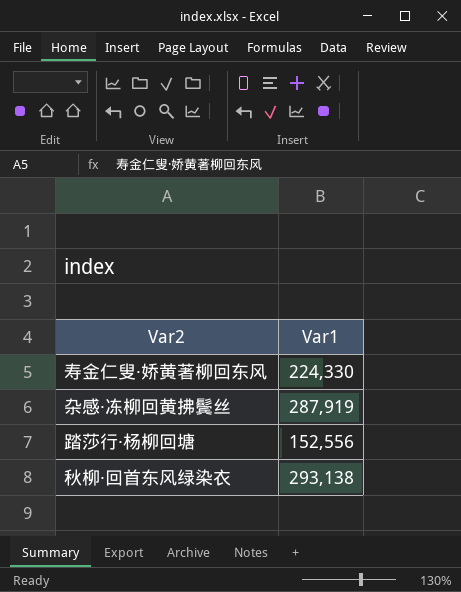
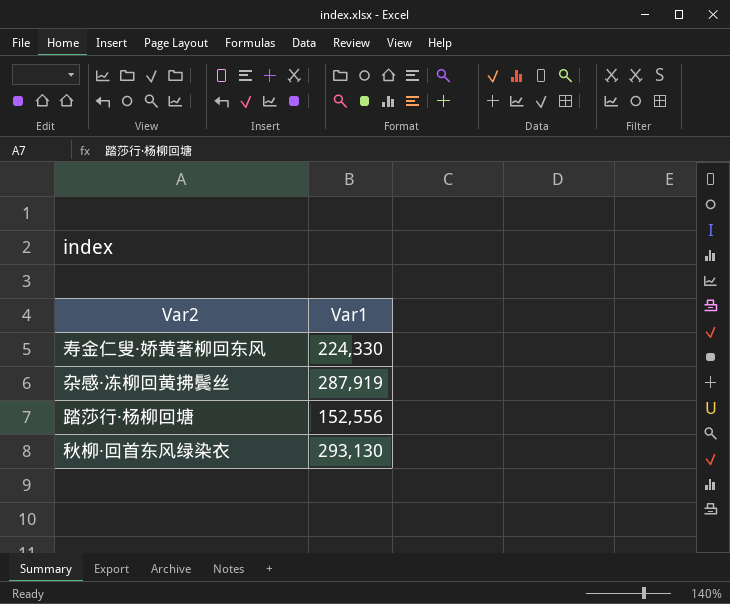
秋柳·回首东风绿染衣 | Var1: 293,138 -> 293,130

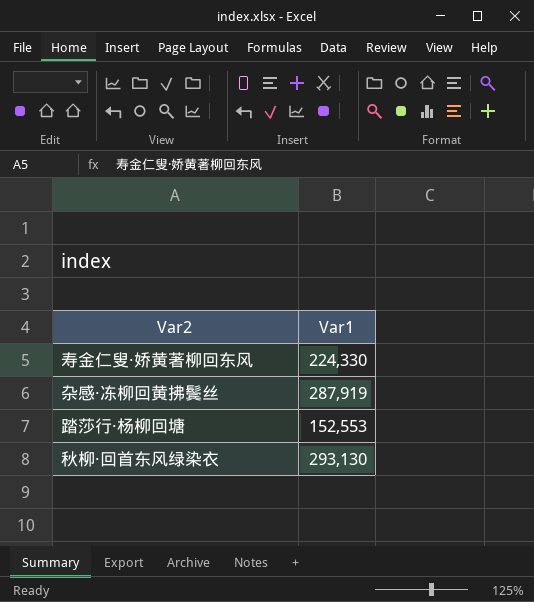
踏莎行·杨柳回塘 | Var1: 152,556 -> 152,553

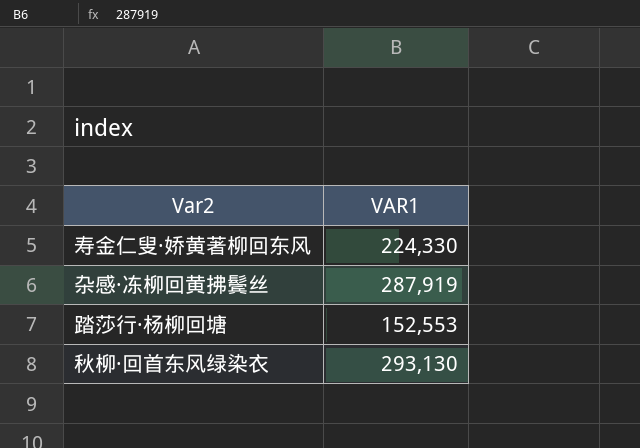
column name: Var1 -> VAR1

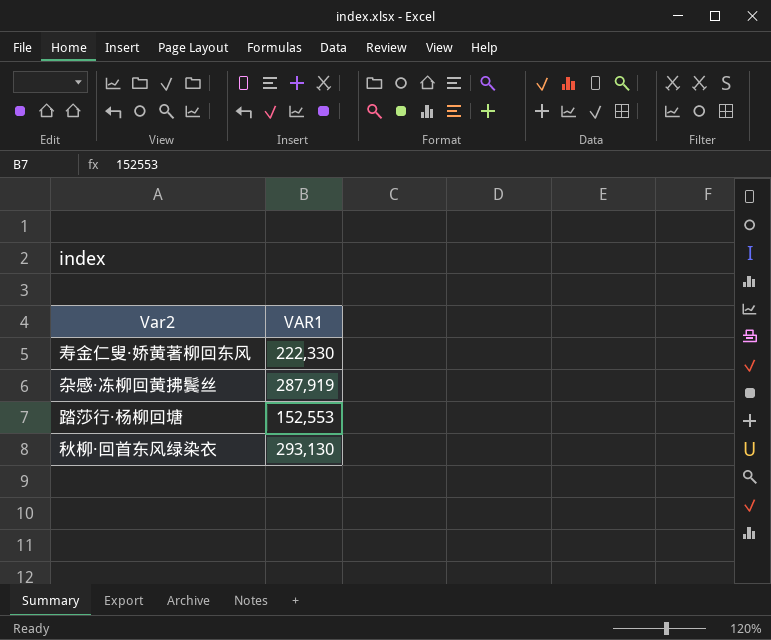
寿金仁叟·娇黄著柳回东风 | VAR1: 224,330 -> 222,330

